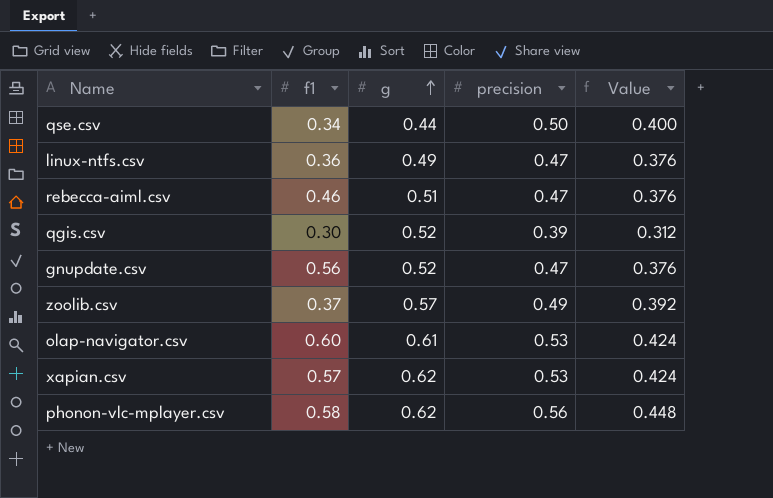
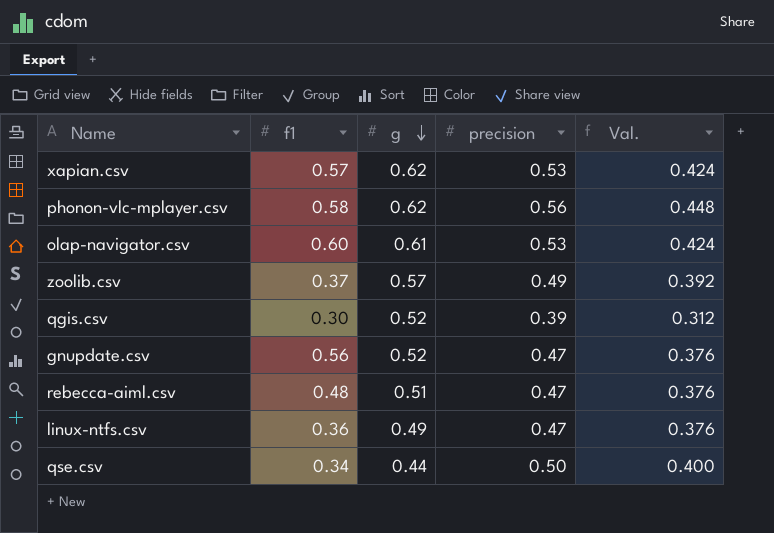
row order: g ascending -> g descending
column name: Value -> Val.
rebecca-aiml.csv | f1: 0.46 -> 0.48

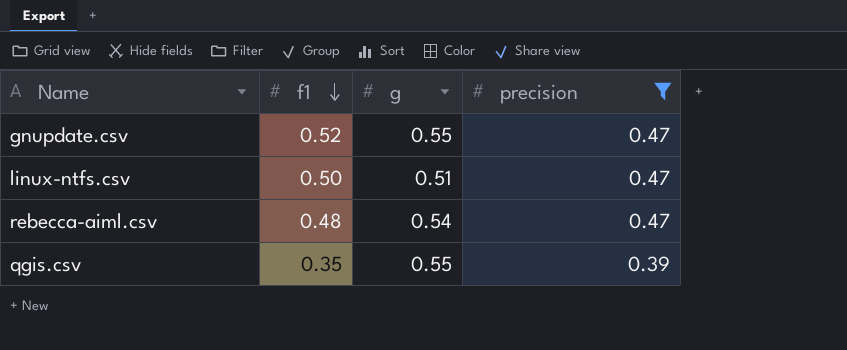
filter: none -> precision <= 0.47
row order: g descending -> f1 descending
column Val. | formula: [precision] * 0.8 -> none
gnupdate.csv | f1: 0.56 -> 0.52
gnupdate.csv | g: 0.52 -> 0.55
linux-ntfs.csv | f1: 0.36 -> 0.50
linux-ntfs.csv | g: 0.49 -> 0.51
rebecca-aiml.csv | g: 0.51 -> 0.54
qgis.csv | f1: 0.30 -> 0.35
qgis.csv | g: 0.52 -> 0.55

